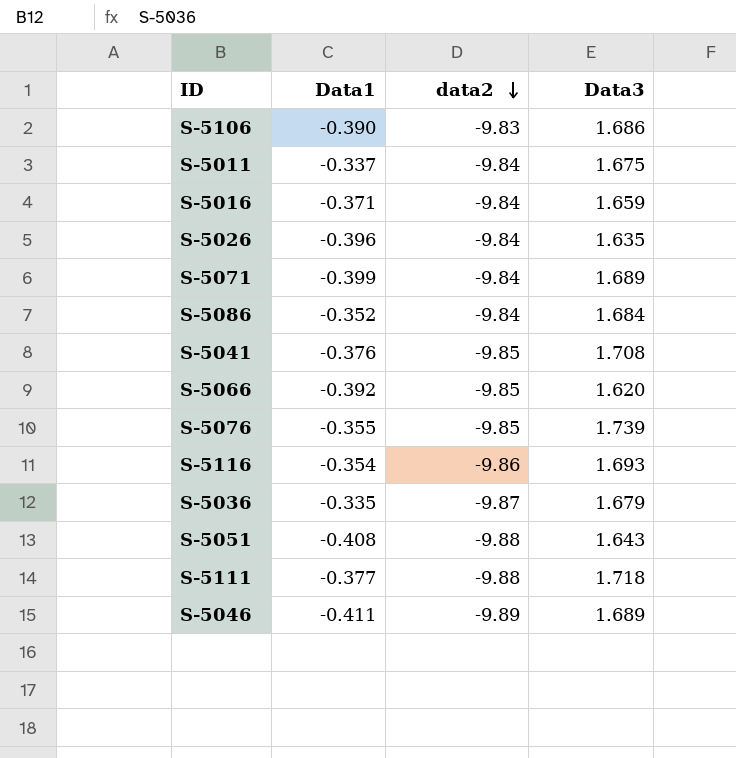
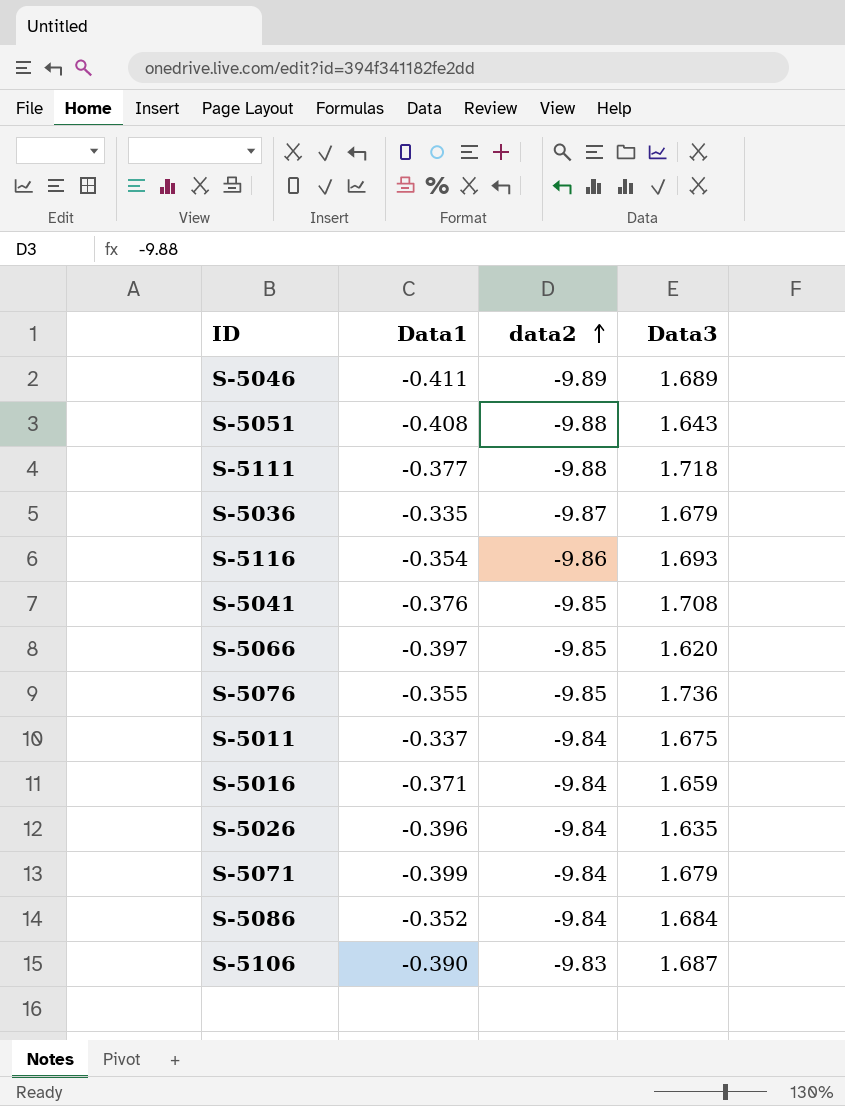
row order: data2 descending -> data2 ascending
S-5066 | Data1: -0.392 -> -0.397
S-5076 | Data3: 1.739 -> 1.736
S-5071 | Data3: 1.689 -> 1.679
S-5106 | Data3: 1.686 -> 1.687

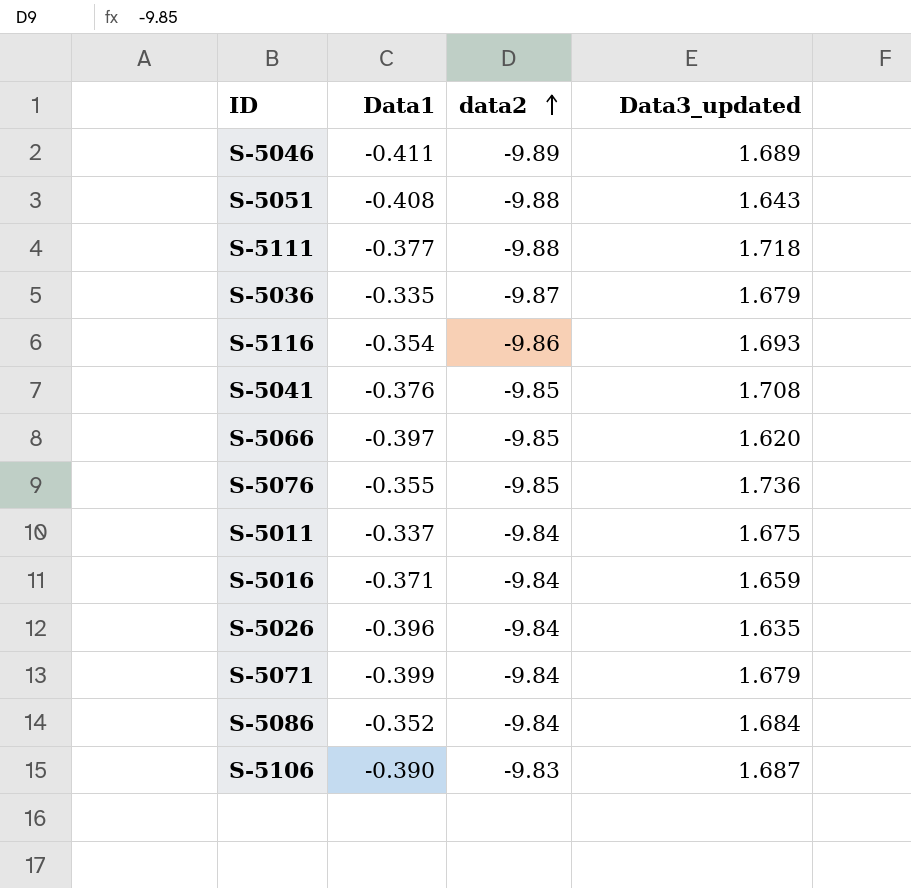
column name: Data3 -> Data3_updated

